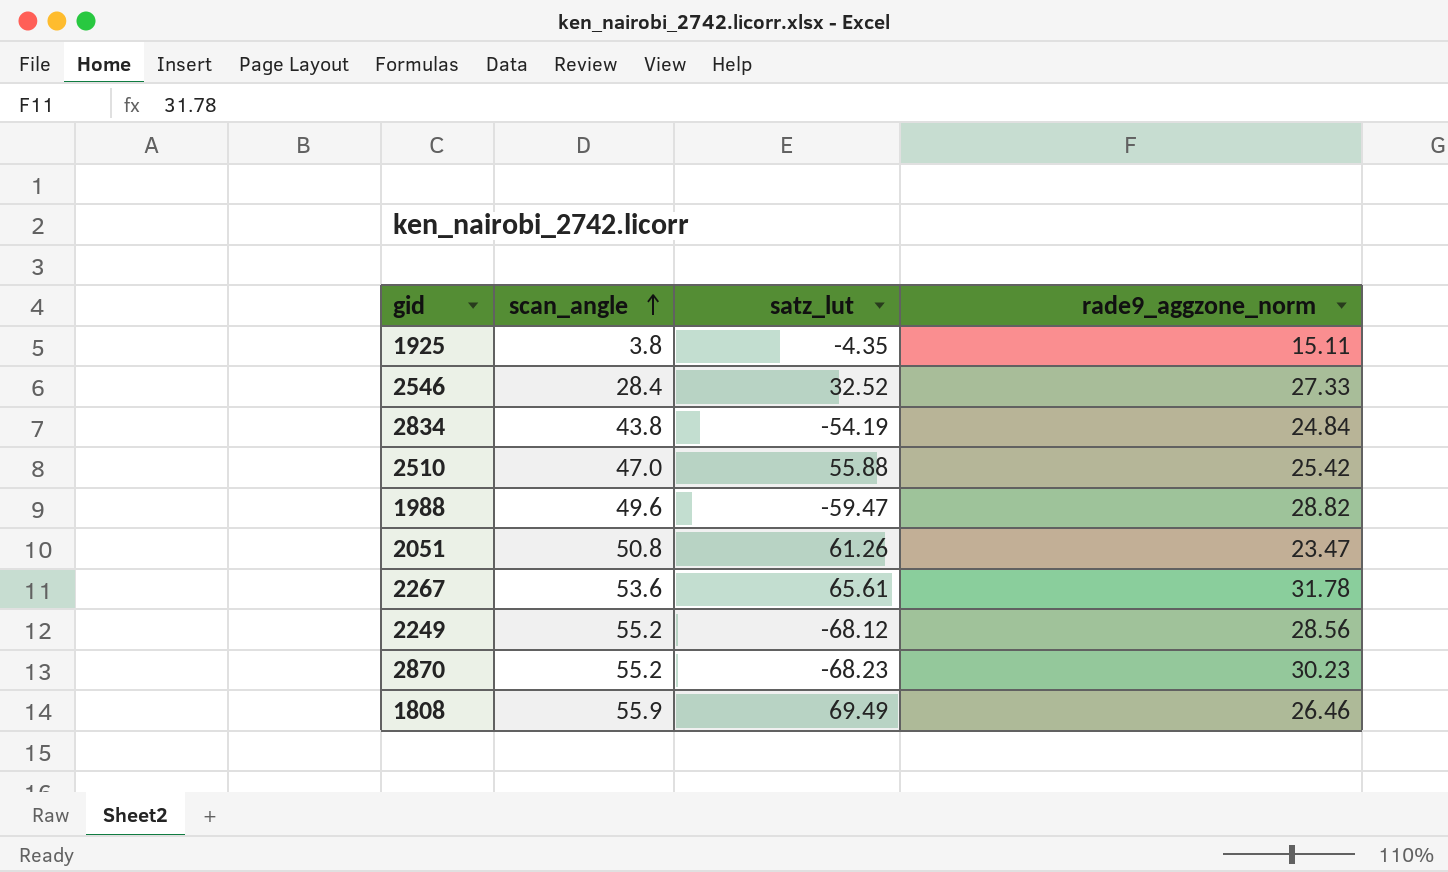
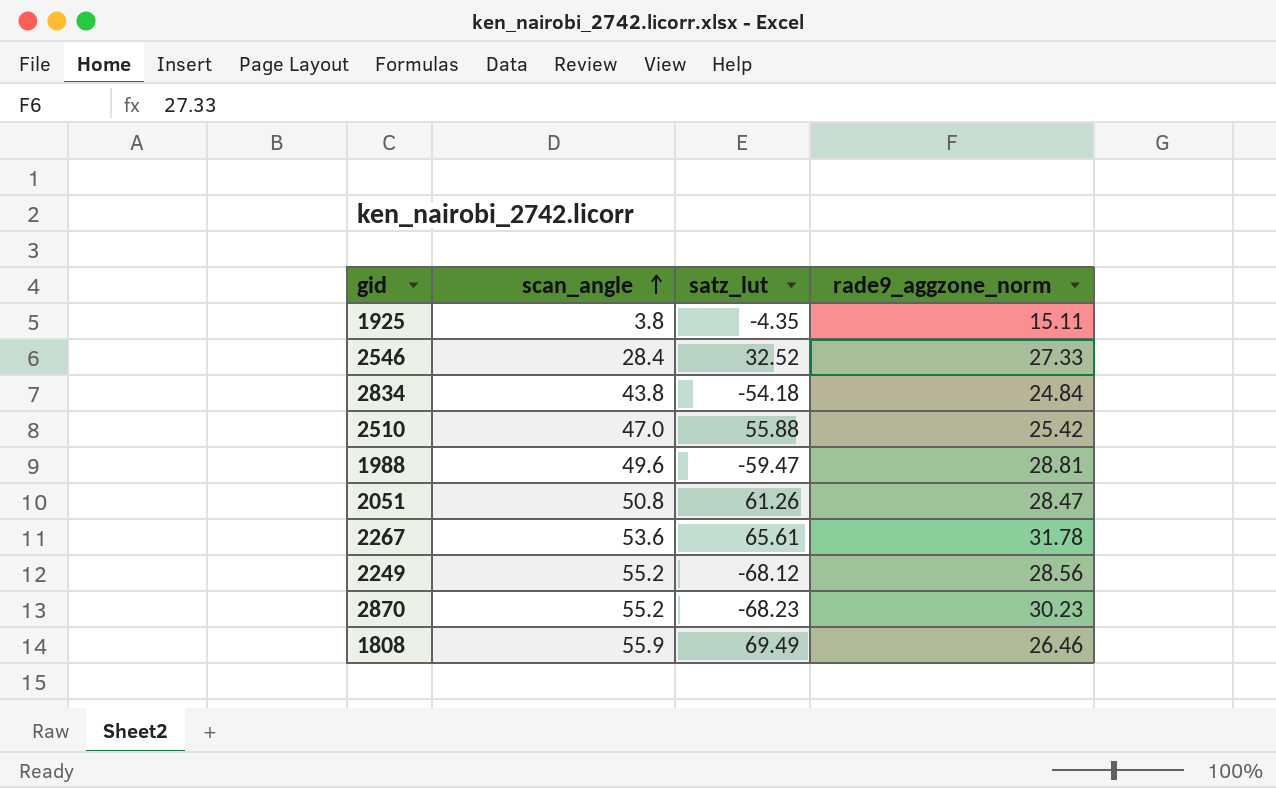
2834 | satz_lut: -54.19 -> -54.18
1988 | rade9_aggzone_norm: 28.82 -> 28.81
2051 | rade9_aggzone_norm: 23.47 -> 28.47

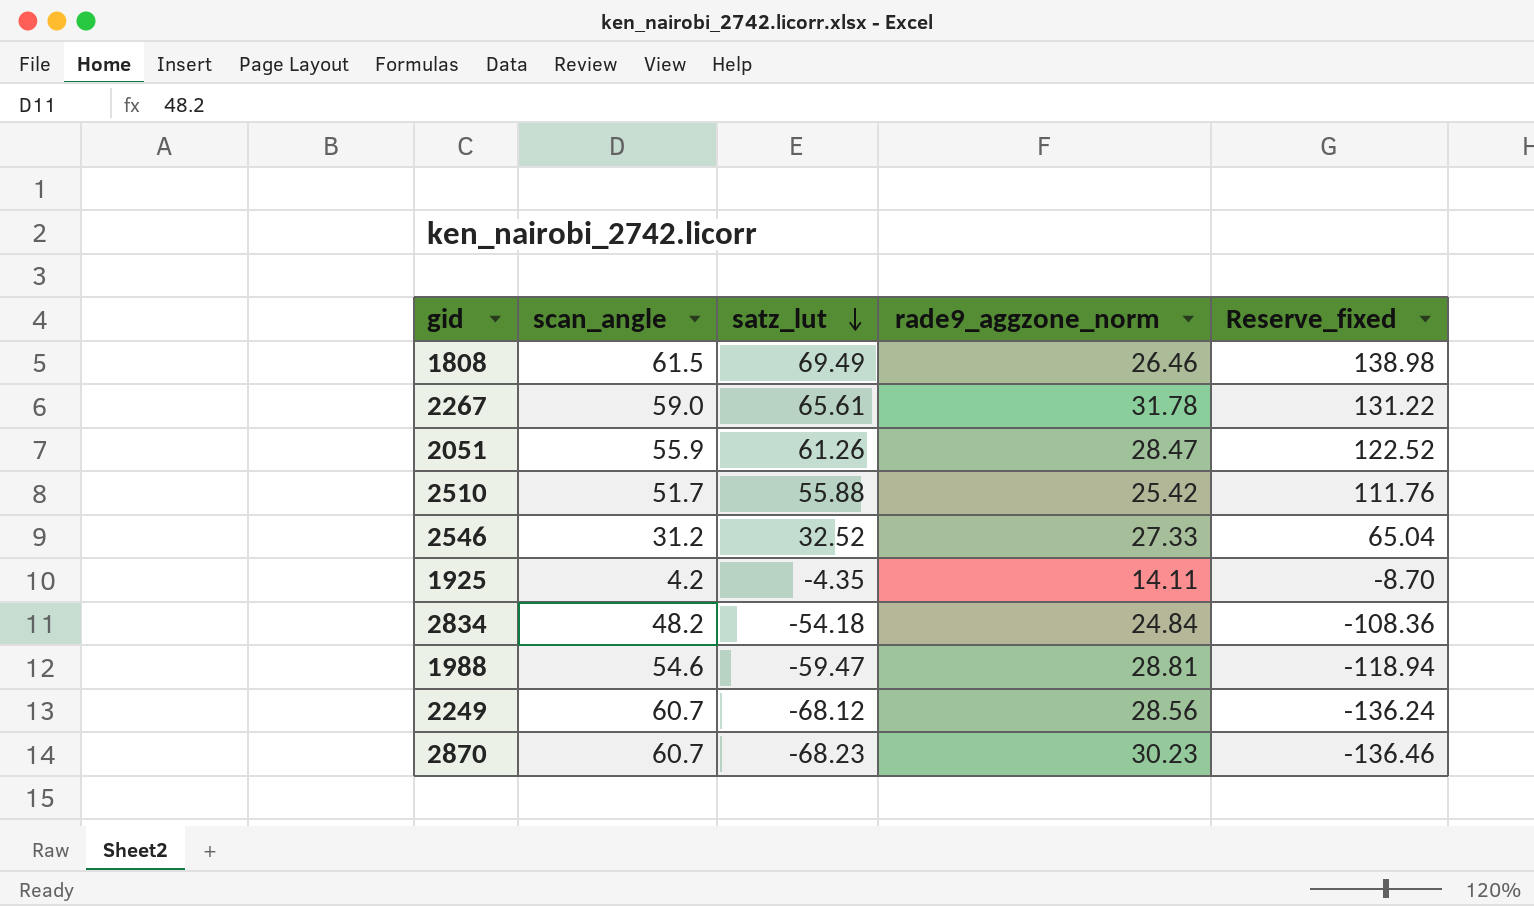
row order: scan_angle ascending -> satz_lut descending
column Reserve_fixed | formula: none -> [satz_lut] * 2
1808 | scan_angle: 55.9 -> 61.5
2267 | scan_angle: 53.6 -> 59.0
2051 | scan_angle: 50.8 -> 55.9
2510 | scan_angle: 47.0 -> 51.7
2546 | scan_angle: 28.4 -> 31.2
1925 | scan_angle: 3.8 -> 4.2
1925 | rade9_aggzone_norm: 15.11 -> 14.11
2834 | scan_angle: 43.8 -> 48.2
1988 | scan_angle: 49.6 -> 54.6
2249 | scan_angle: 55.2 -> 60.7
2870 | scan_angle: 55.2 -> 60.7

